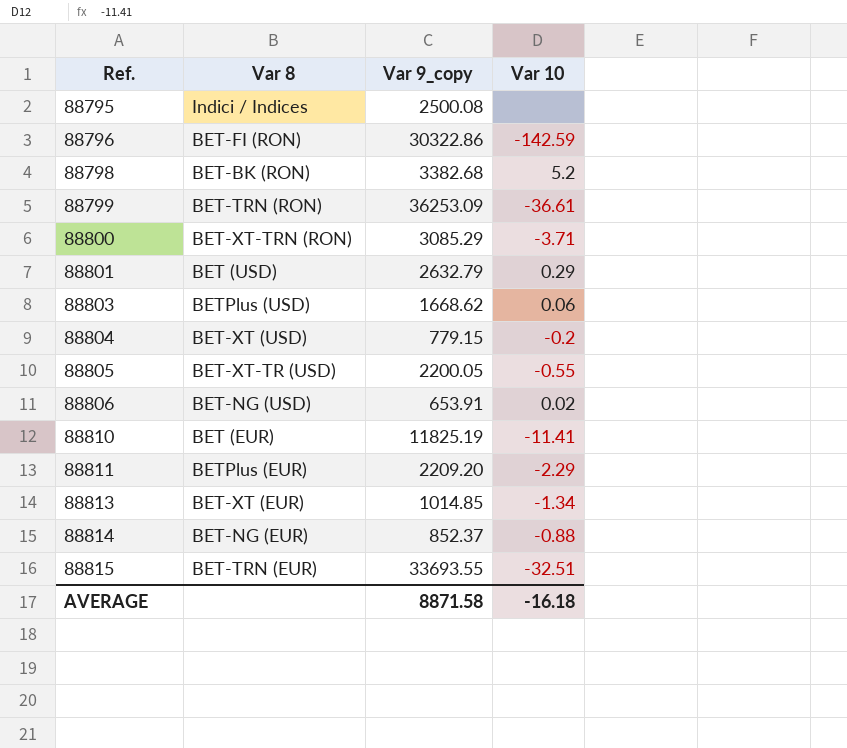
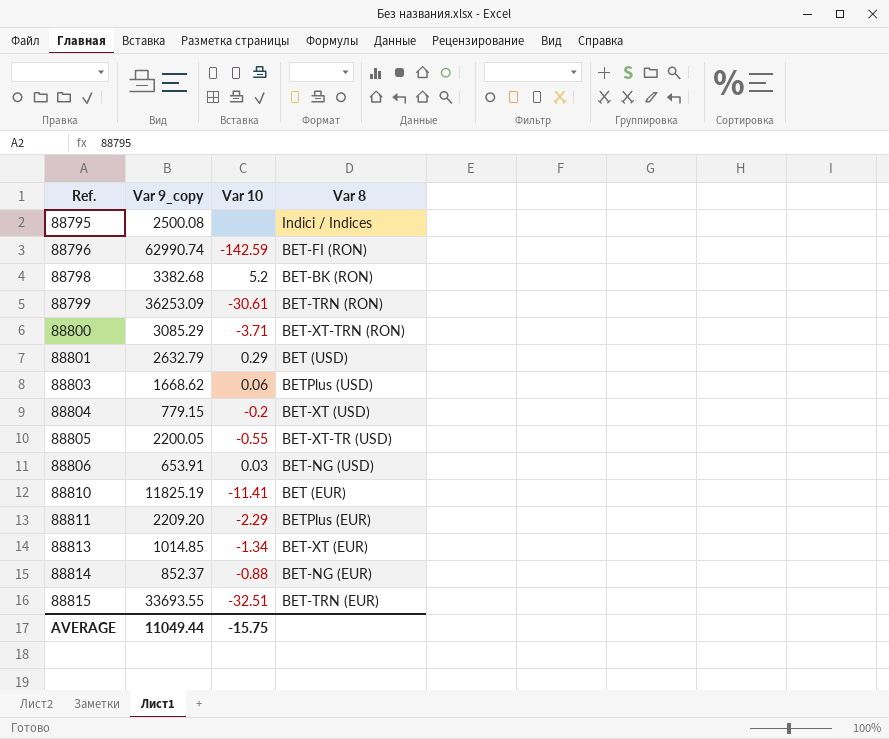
column Var 8 | position: 2 -> 4
88796 | Var 9_copy: 30322.86 -> 62990.74
88799 | Var 10: -36.61 -> -30.61
88806 | Var 10: 0.02 -> 0.03
AVERAGE | Var 9_copy: 8871.58 -> 11049.44
AVERAGE | Var 10: -16.18 -> -15.75

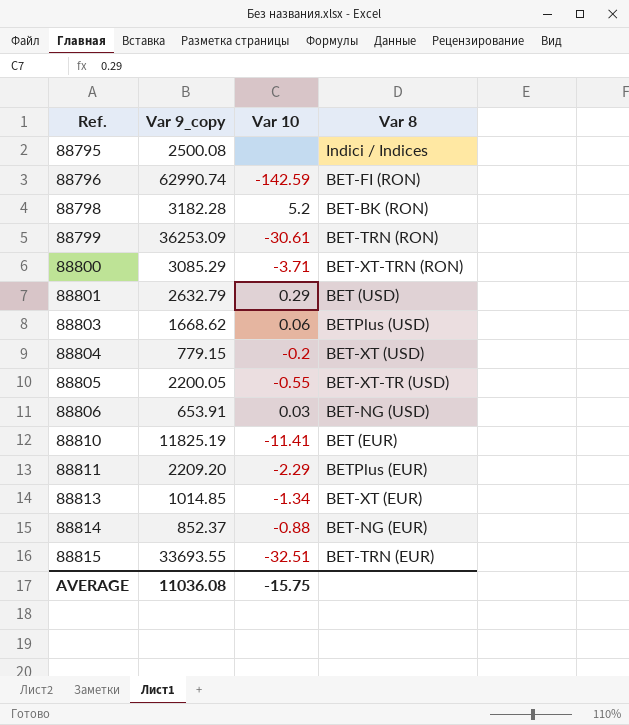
88798 | Var 9_copy: 3382.68 -> 3182.28
AVERAGE | Var 9_copy: 11049.44 -> 11036.08

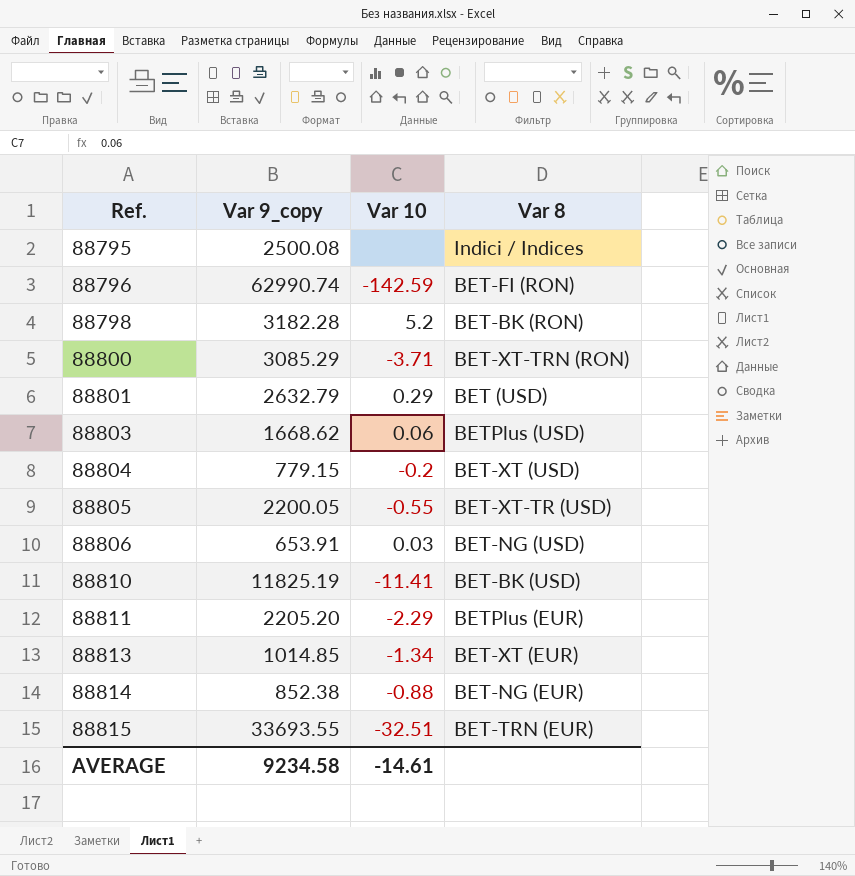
row 88799: 36253.09 | -30.61 | BET-TRN (RON) -> none
88810 | Var 8: BET (EUR) -> BET-BK (USD)
88811 | Var 9_copy: 2209.20 -> 2205.20
88814 | Var 9_copy: 852.37 -> 852.38
AVERAGE | Var 9_copy: 11036.08 -> 9234.58
AVERAGE | Var 10: -15.75 -> -14.61

